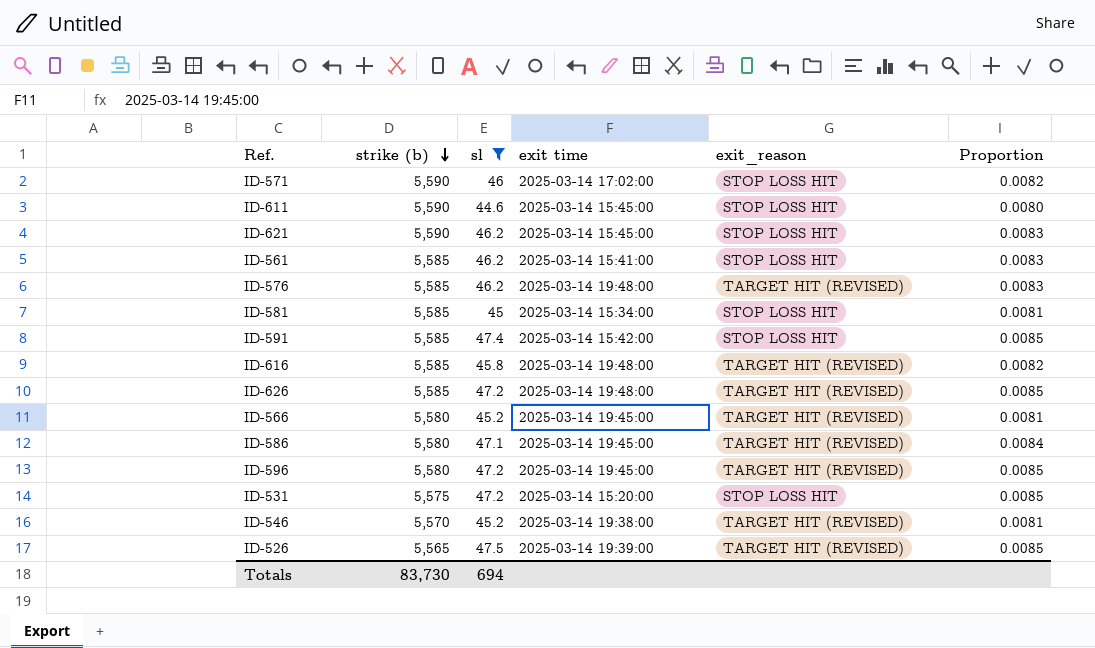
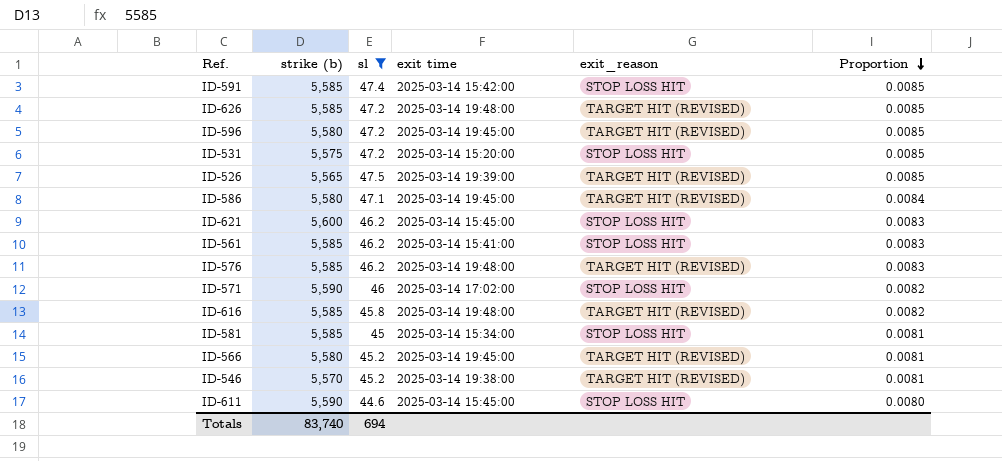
row order: strike (b) descending -> Proportion descending
ID-621 | strike (b): 5,590 -> 5,600
Totals | strike (b): 83,730 -> 83,740

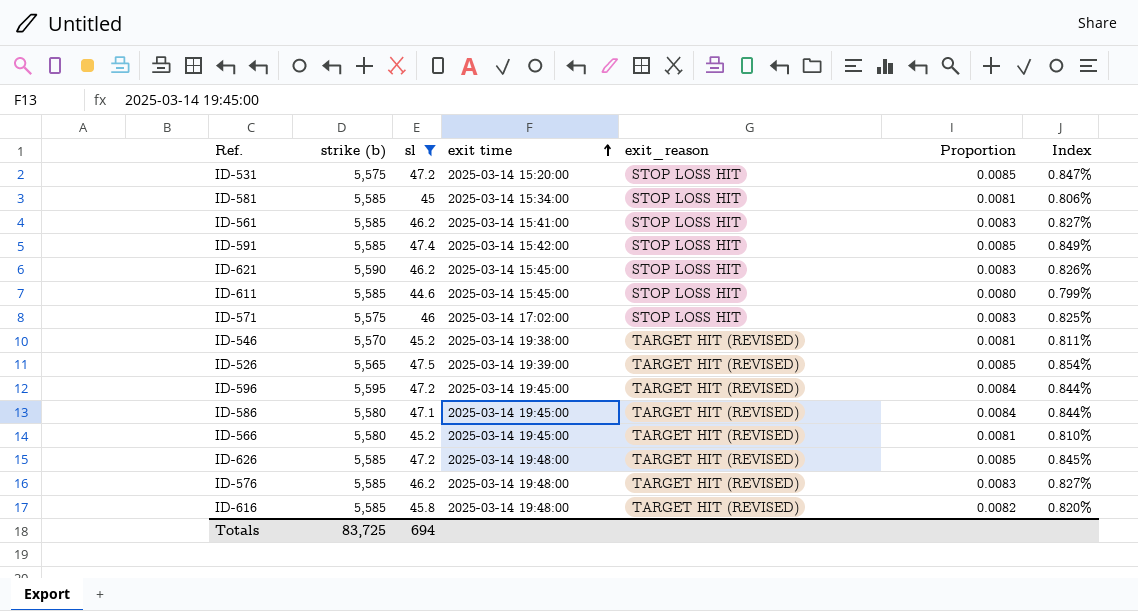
row order: Proportion descending -> exit time ascending
column Index | formula: none -> [sl] / [strike (b)]
ID-621 | strike (b): 5,600 -> 5,590
ID-611 | strike (b): 5,590 -> 5,585
ID-571 | strike (b): 5,590 -> 5,575
ID-571 | Proportion: 0.0082 -> 0.0083
ID-596 | strike (b): 5,580 -> 5,595
ID-596 | Proportion: 0.0085 -> 0.0084
Totals | strike (b): 83,740 -> 83,725

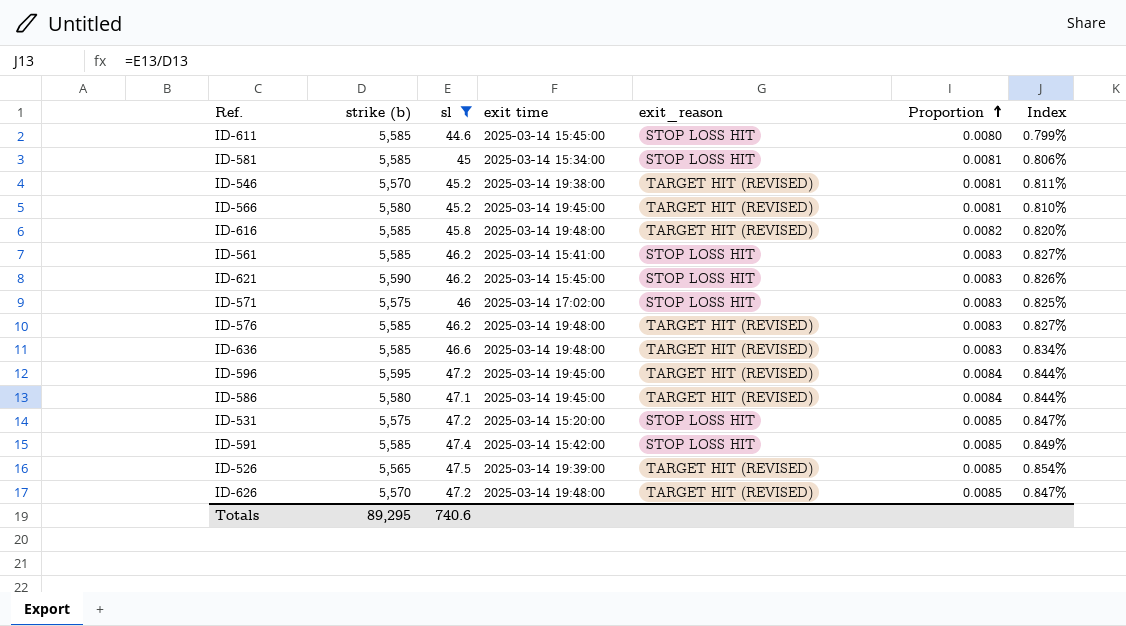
row order: exit time ascending -> Proportion ascending
row ID-636: none -> 5,585 | 46.6 | 2025-03-14 19:48:00 | TARGET HIT (REVISED) | 0.0083 | 0.834%
ID-626 | strike (b): 5,585 -> 5,570
ID-626 | Index: 0.845% -> 0.847%
Totals | strike (b): 83,725 -> 89,295
Totals | sl: 694 -> 740.6

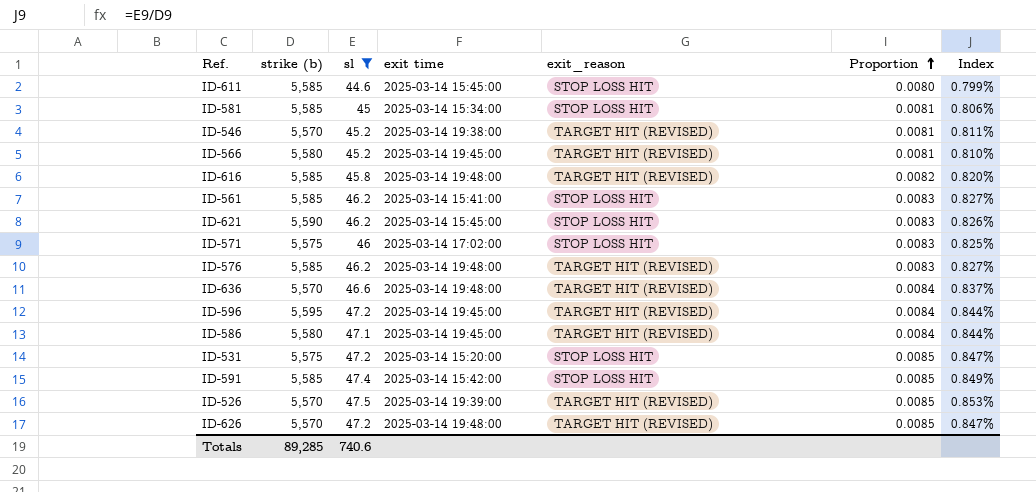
ID-636 | strike (b): 5,585 -> 5,570
ID-636 | Proportion: 0.0083 -> 0.0084
ID-636 | Index: 0.834% -> 0.837%
ID-526 | strike (b): 5,565 -> 5,570
ID-526 | Index: 0.854% -> 0.853%
Totals | strike (b): 89,295 -> 89,285

